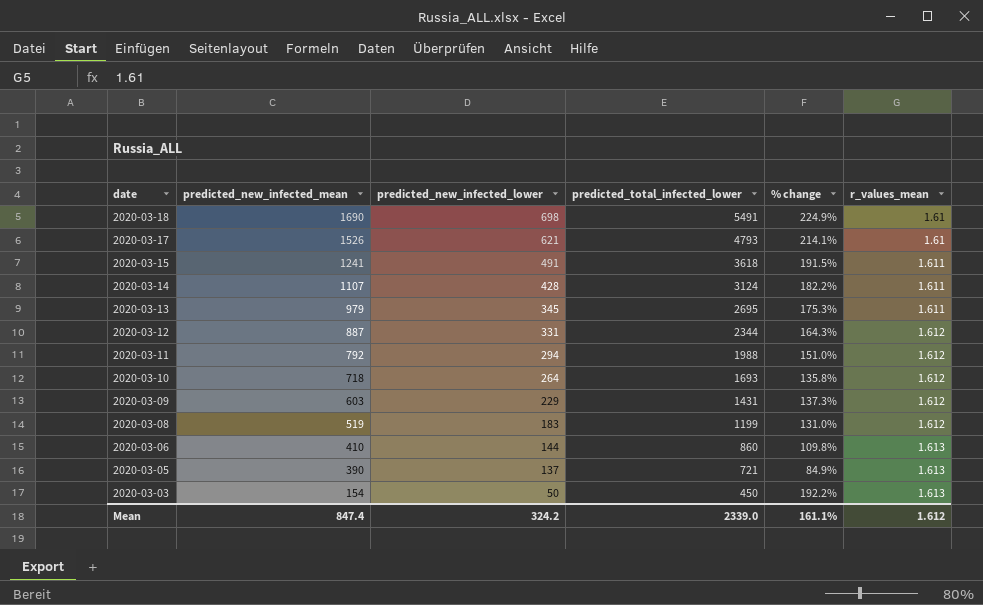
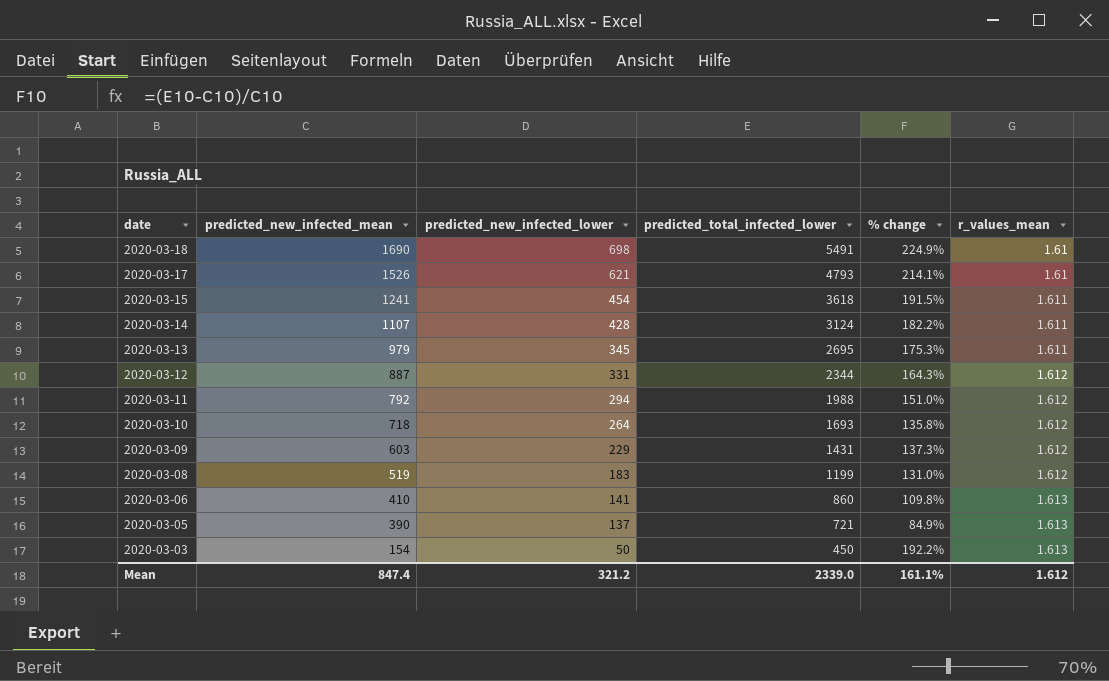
2020-03-15 | predicted_new_infected_lower: 491 -> 454
2020-03-06 | predicted_new_infected_lower: 144 -> 141
Mean | predicted_new_infected_lower: 324.2 -> 321.2

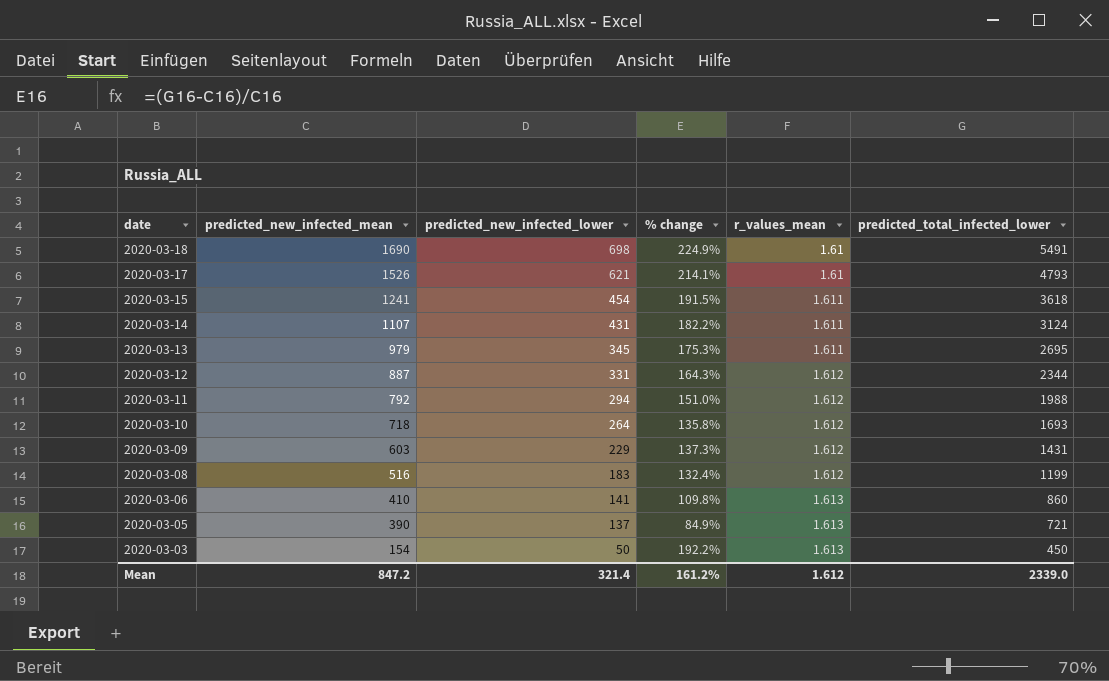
column predicted_total_infected_lower | position: 4 -> 6
2020-03-14 | predicted_new_infected_lower: 428 -> 431
2020-03-08 | predicted_new_infected_mean: 519 -> 516
2020-03-08 | % change: 131.0% -> 132.4%
Mean | predicted_new_infected_mean: 847.4 -> 847.2
Mean | predicted_new_infected_lower: 321.2 -> 321.4
Mean | % change: 161.1% -> 161.2%

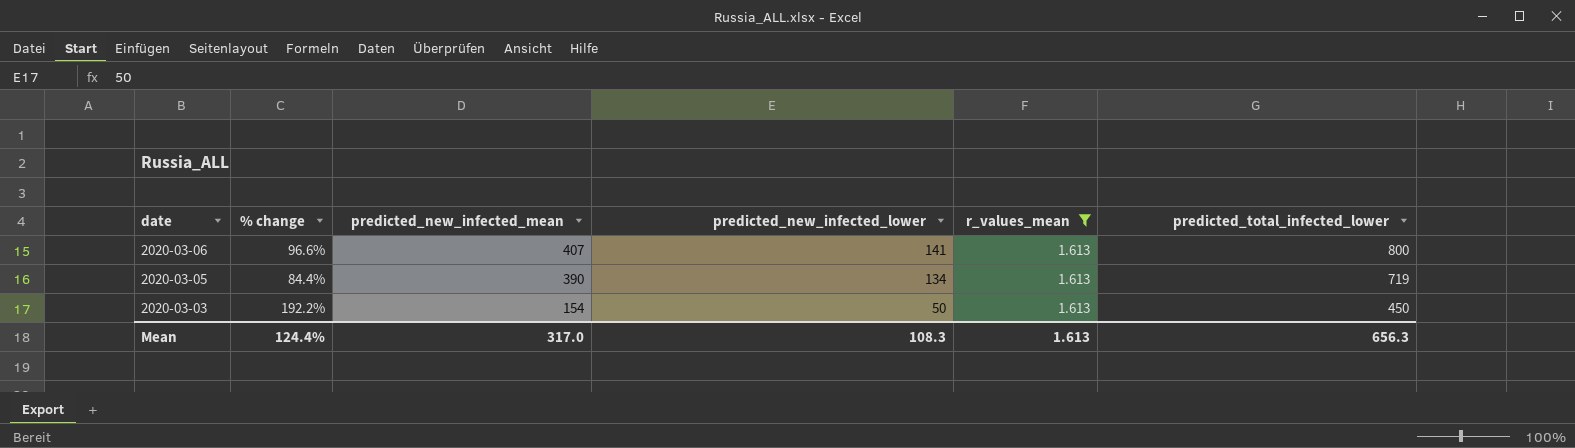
filter: none -> r_values_mean = 1.613
column % change | position: 4 -> 2
2020-03-06 | % change: 109.8% -> 96.6%
2020-03-06 | predicted_new_infected_mean: 410 -> 407
2020-03-06 | predicted_total_infected_lower: 860 -> 800
2020-03-05 | % change: 84.9% -> 84.4%
2020-03-05 | predicted_new_infected_lower: 137 -> 134
2020-03-05 | predicted_total_infected_lower: 721 -> 719
Mean | % change: 161.2% -> 124.4%
Mean | predicted_new_infected_mean: 847.2 -> 317.0
Mean | predicted_new_infected_lower: 321.4 -> 108.3
Mean | r_values_mean: 1.612 -> 1.613
Mean | predicted_total_infected_lower: 2339.0 -> 656.3

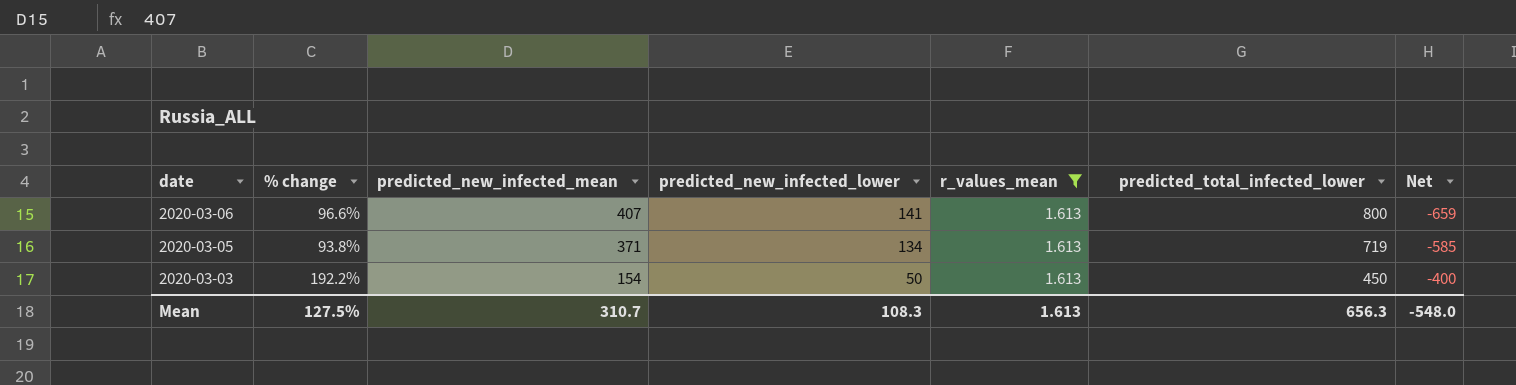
column Net | formula: none -> [predicted_new_infected_lower] - [predicted_total_infected_lower]
2020-03-05 | % change: 84.4% -> 93.8%
2020-03-05 | predicted_new_infected_mean: 390 -> 371
Mean | % change: 124.4% -> 127.5%
Mean | predicted_new_infected_mean: 317.0 -> 310.7

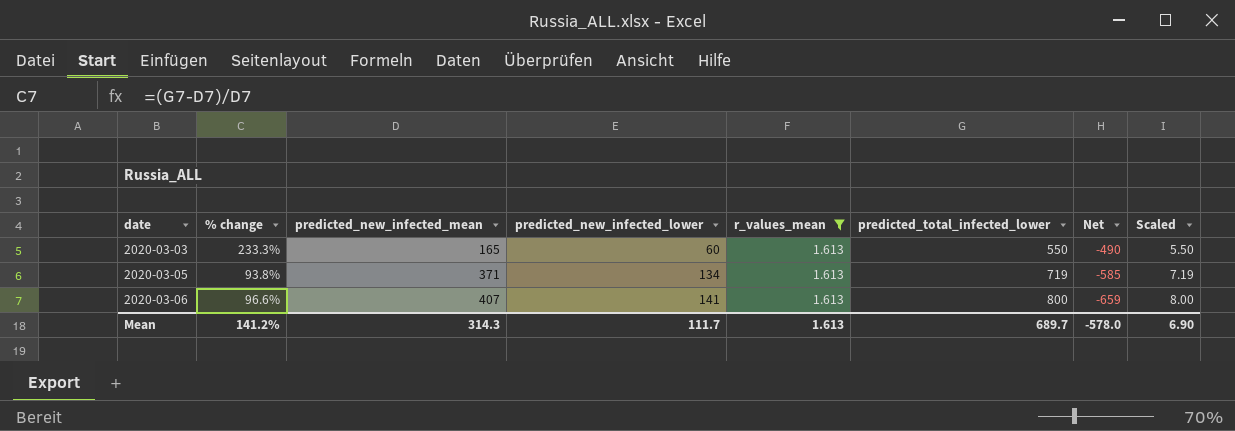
row order: date descending -> date ascending
column Scaled | formula: none -> [predicted_total_infected_lower] * 0.01
2020-03-03 | % change: 192.2% -> 233.3%
2020-03-03 | predicted_new_infected_mean: 154 -> 165
2020-03-03 | predicted_new_infected_lower: 50 -> 60
2020-03-03 | predicted_total_infected_lower: 450 -> 550
2020-03-03 | Net: -400 -> -490
Mean | % change: 127.5% -> 141.2%
Mean | predicted_new_infected_mean: 310.7 -> 314.3
Mean | predicted_new_infected_lower: 108.3 -> 111.7
Mean | predicted_total_infected_lower: 656.3 -> 689.7
Mean | Net: -548.0 -> -578.0

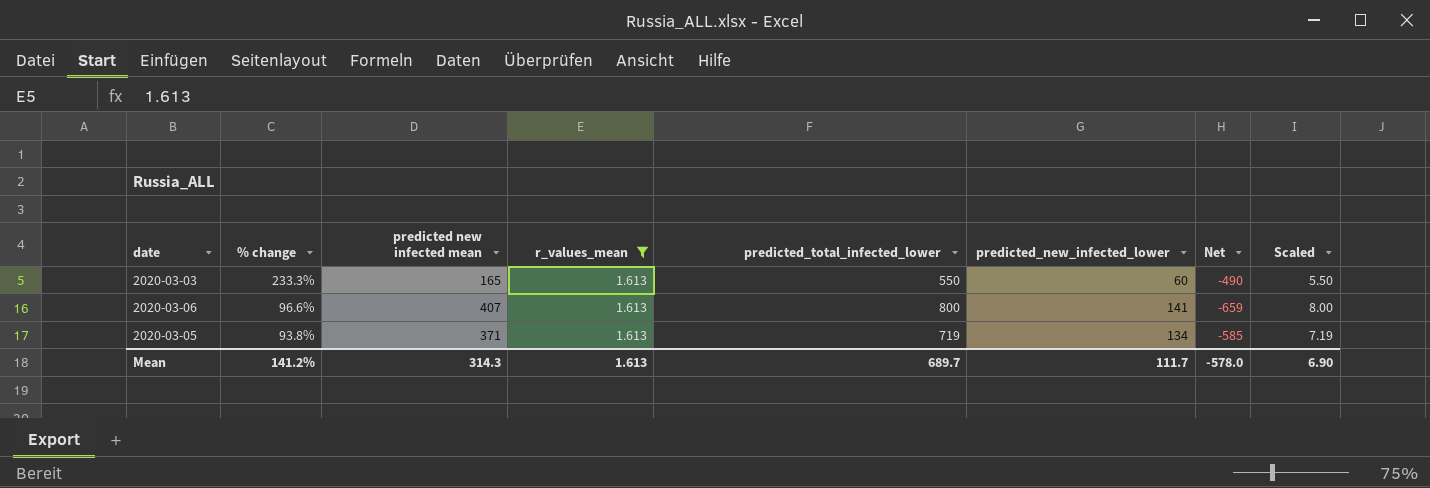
row order: date ascending -> % change descending
column name: predicted_new_infected_mean -> predicted new infected mean
column predicted_new_infected_lower | position: 4 -> 6

